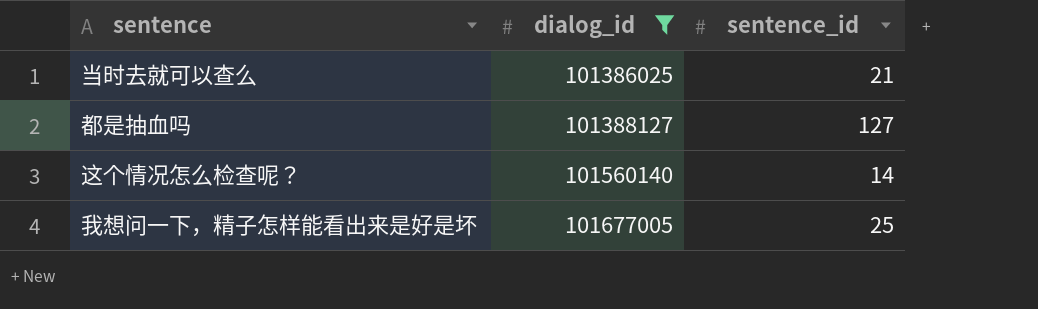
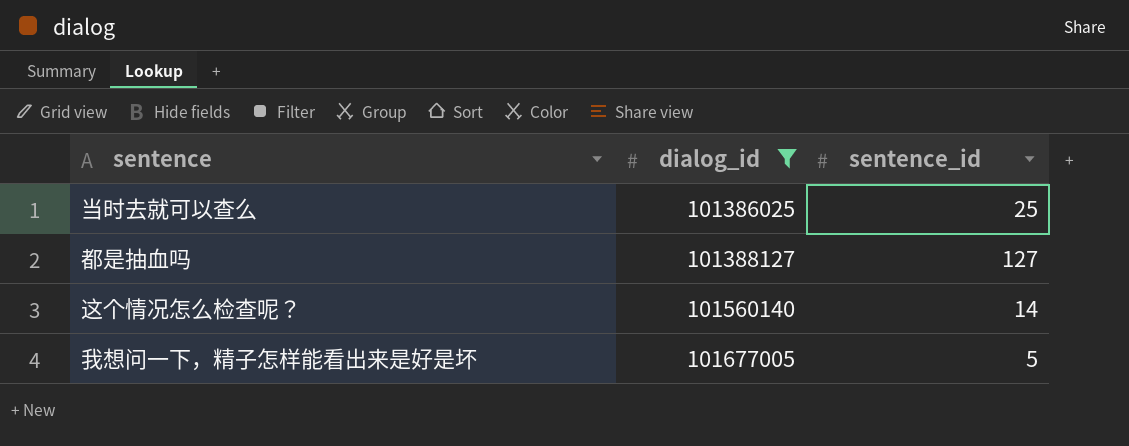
当时去就可以查么 | sentence_id: 21 -> 25
我想问一下，精子怎样能看出来是好是坏 | sentence_id: 25 -> 5

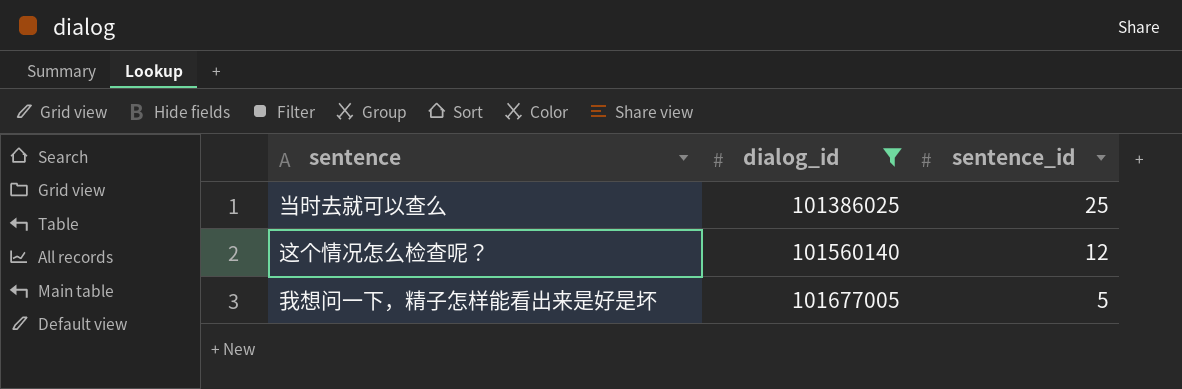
row 都是抽血吗: 101388127 | 127 -> none
这个情况怎么检查呢？ | sentence_id: 14 -> 12

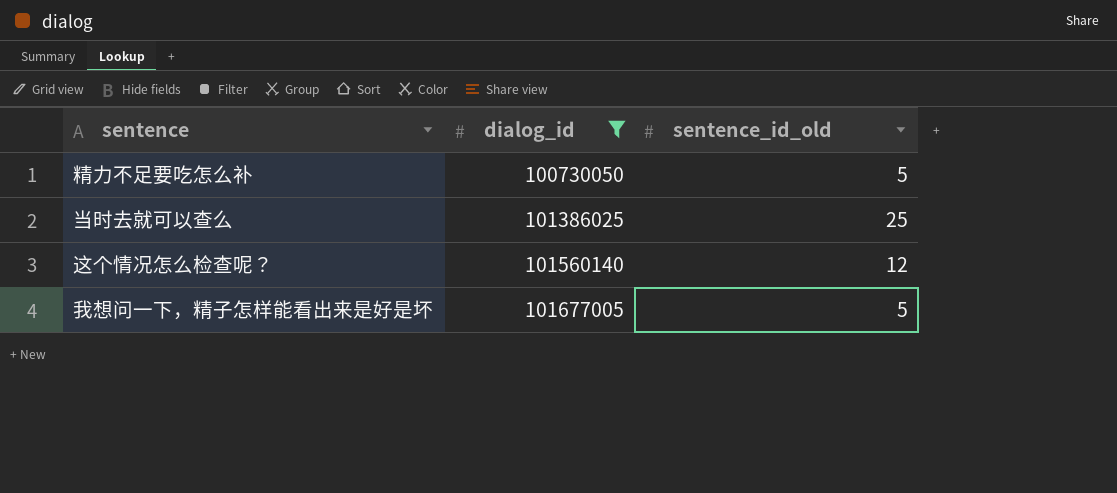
column name: sentence_id -> sentence_id_old
row 精力不足要吃怎么补: none -> 100730050 | 5

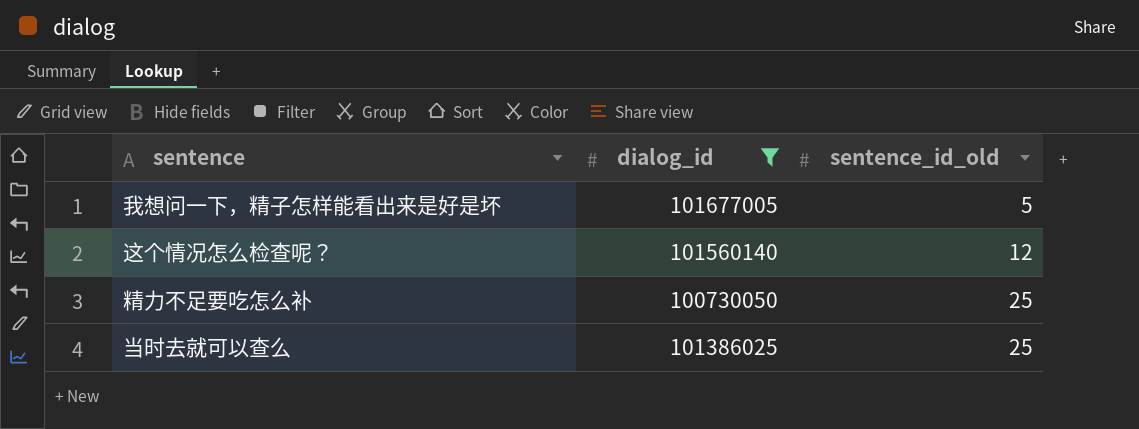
row order: dialog_id ascending -> sentence_id_old ascending
精力不足要吃怎么补 | sentence_id_old: 5 -> 25

